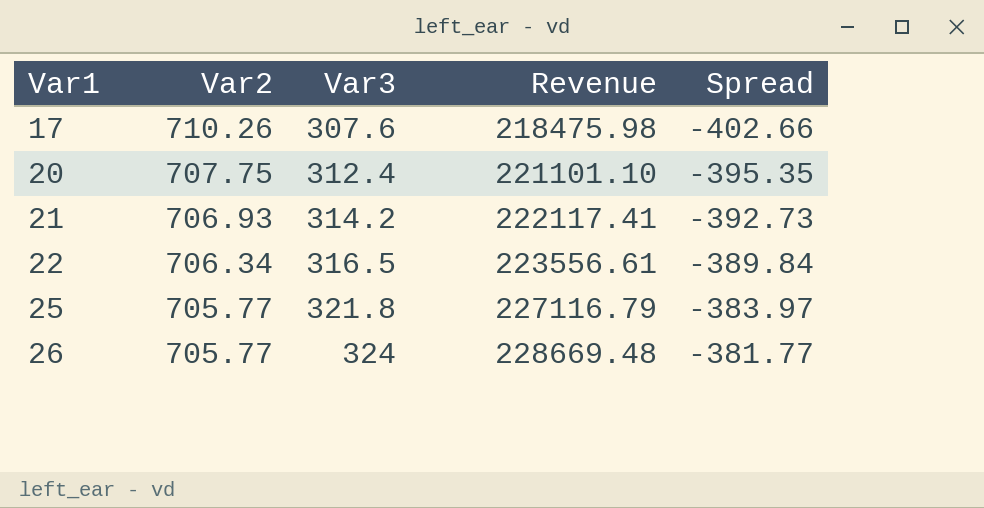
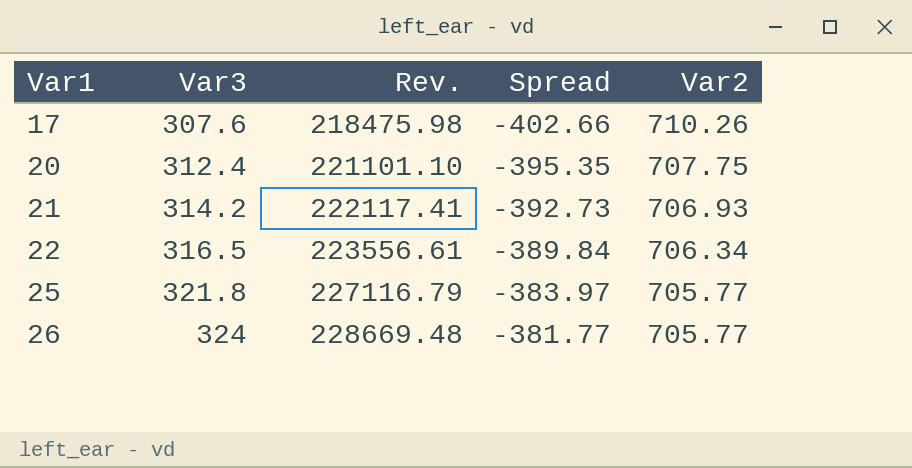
column name: Revenue -> Rev.
column Var2 | position: 2 -> 5

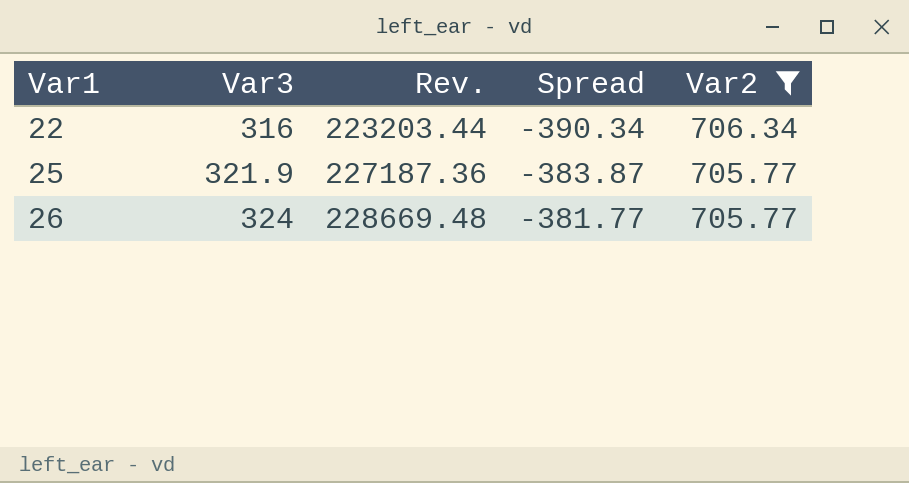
filter: none -> Var2 <= 706.34
22 | Var3: 316.5 -> 316
22 | Rev.: 223556.61 -> 223203.44
22 | Spread: -389.84 -> -390.34
25 | Var3: 321.8 -> 321.9
25 | Rev.: 227116.79 -> 227187.36
25 | Spread: -383.97 -> -383.87

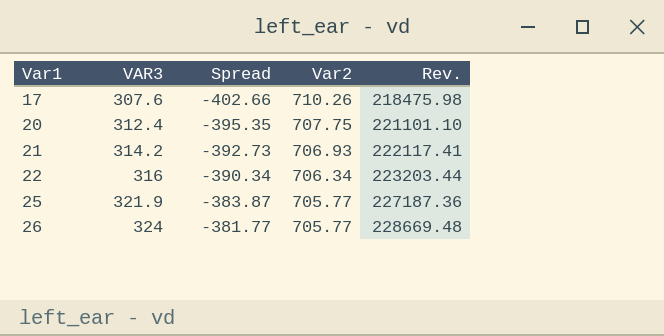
filter: Var2 <= 706.34 -> none
column name: Var3 -> VAR3
column Rev. | position: 3 -> 5

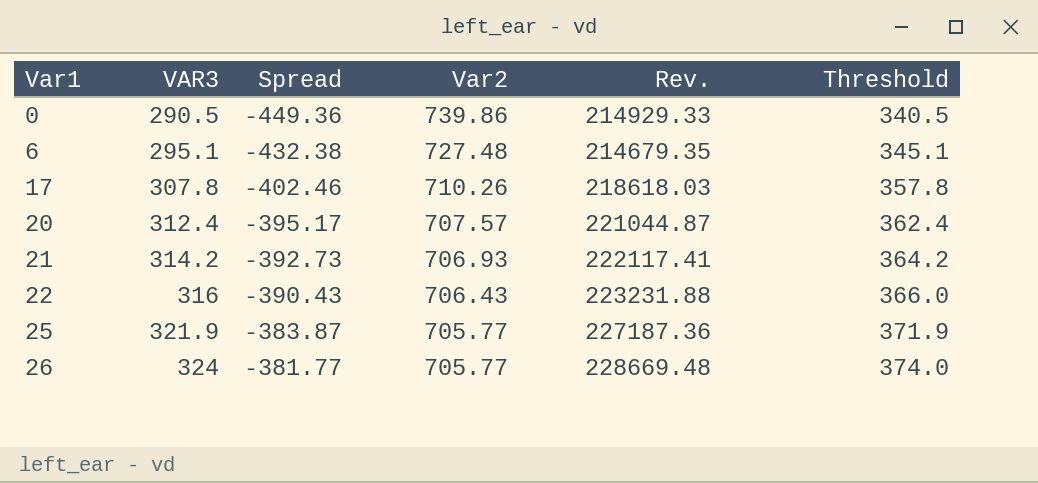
column Threshold | formula: none -> [VAR3] + 50
row 0: none -> 290.5 | -449.36 | 739.86 | 214929.33 | 340.5
row 6: none -> 295.1 | -432.38 | 727.48 | 214679.35 | 345.1
17 | VAR3: 307.6 -> 307.8
17 | Spread: -402.66 -> -402.46
17 | Rev.: 218475.98 -> 218618.03
20 | Spread: -395.35 -> -395.17
20 | Var2: 707.75 -> 707.57
20 | Rev.: 221101.10 -> 221044.87
22 | Spread: -390.34 -> -390.43
22 | Var2: 706.34 -> 706.43
22 | Rev.: 223203.44 -> 223231.88

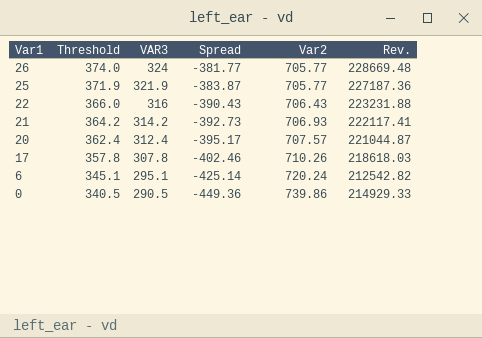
row order: Var1 ascending -> Var1 descending
column Threshold | position: 6 -> 2
6 | Spread: -432.38 -> -425.14
6 | Var2: 727.48 -> 720.24
6 | Rev.: 214679.35 -> 212542.82

